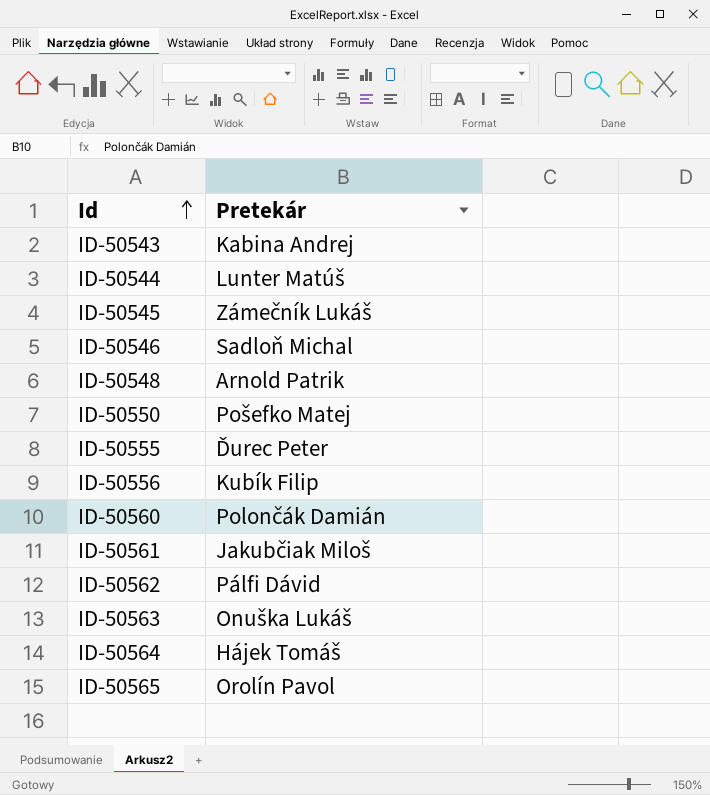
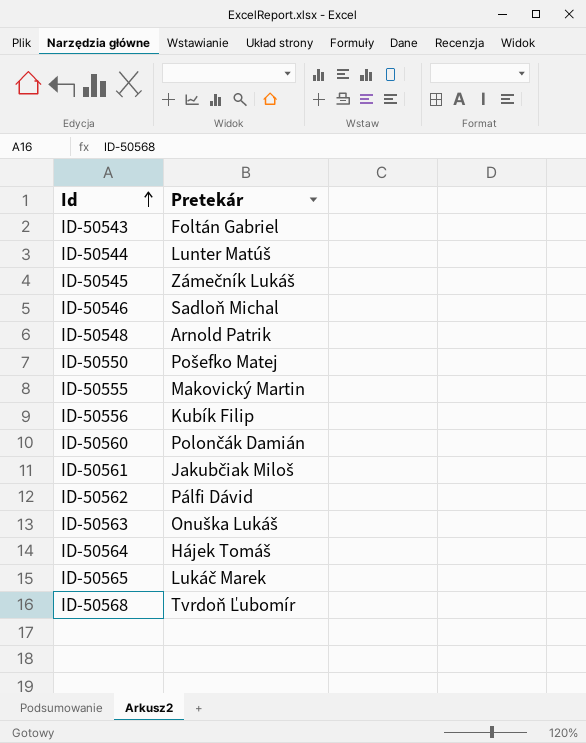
ID-50543 | Pretekár: Kabina Andrej -> Foltán Gabriel
ID-50555 | Pretekár: Ďurec Peter -> Makovický Martin
ID-50565 | Pretekár: Orolín Pavol -> Lukáč Marek
row ID-50568: none -> Tvrdoň Ľubomír

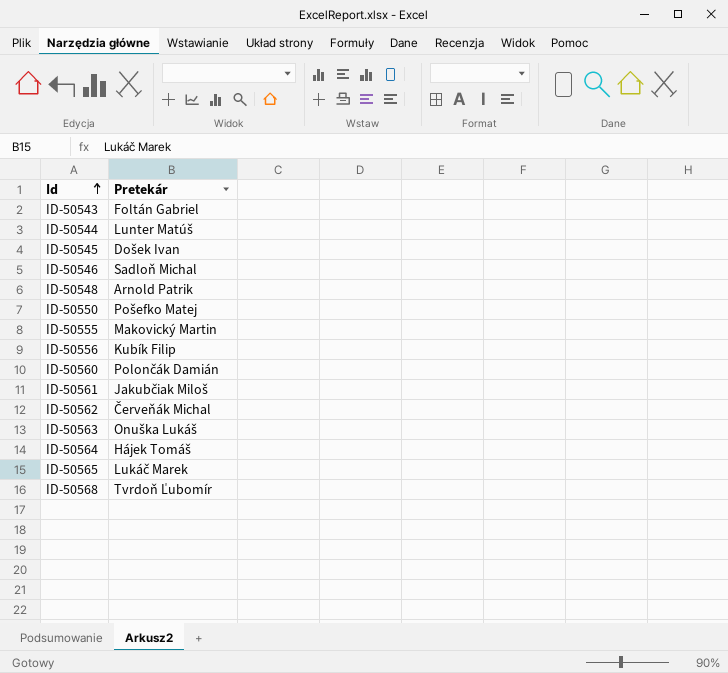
ID-50545 | Pretekár: Zámečník Lukáš -> Došek Ivan
ID-50562 | Pretekár: Pálfi Dávid -> Červeňák Michal

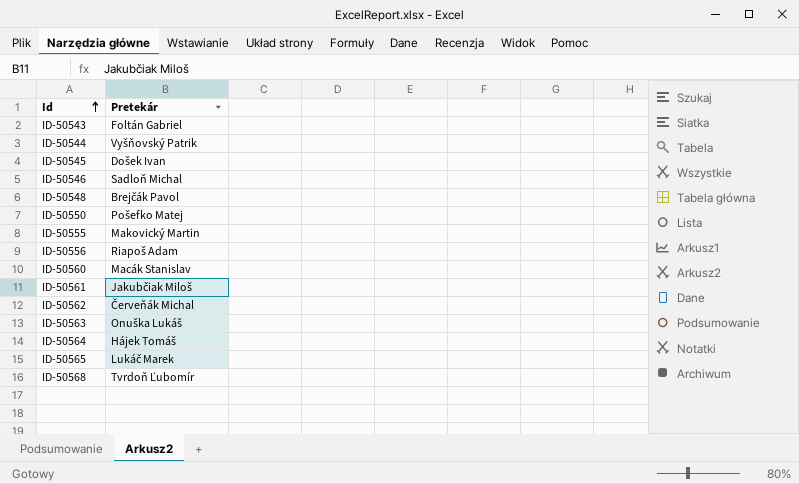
ID-50544 | Pretekár: Lunter Matúš -> Vyšňovský Patrik
ID-50548 | Pretekár: Arnold Patrik -> Brejčák Pavol
ID-50556 | Pretekár: Kubík Filip -> Riapoš Adam
ID-50560 | Pretekár: Polončák Damián -> Macák Stanislav

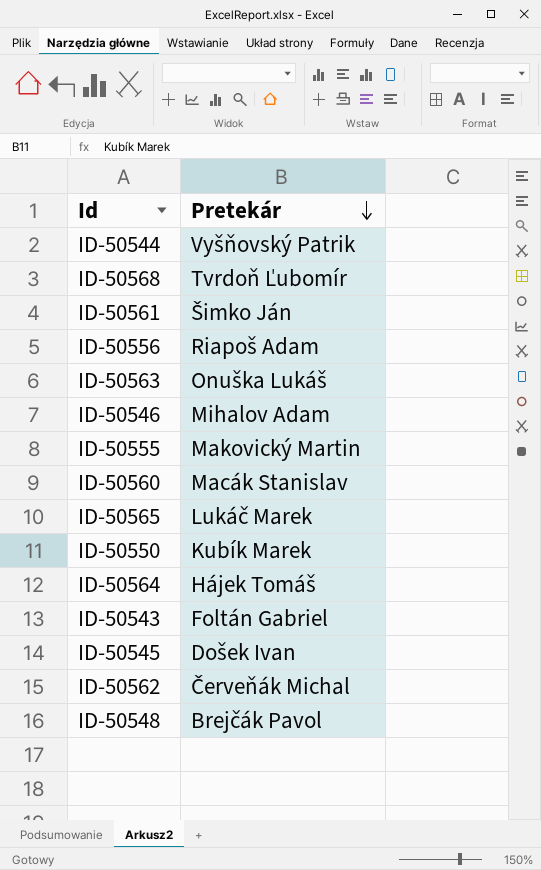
row order: Id ascending -> Pretekár descending
ID-50561 | Pretekár: Jakubčiak Miloš -> Šimko Ján
ID-50546 | Pretekár: Sadloň Michal -> Mihalov Adam
ID-50550 | Pretekár: Pošefko Matej -> Kubík Marek

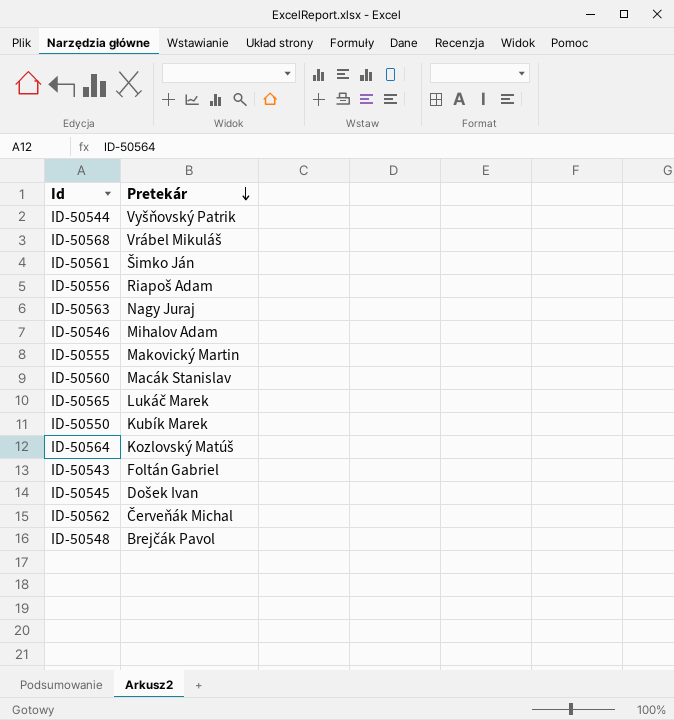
ID-50568 | Pretekár: Tvrdoň Ľubomír -> Vrábel Mikuláš
ID-50563 | Pretekár: Onuška Lukáš -> Nagy Juraj
ID-50564 | Pretekár: Hájek Tomáš -> Kozlovský Matúš

